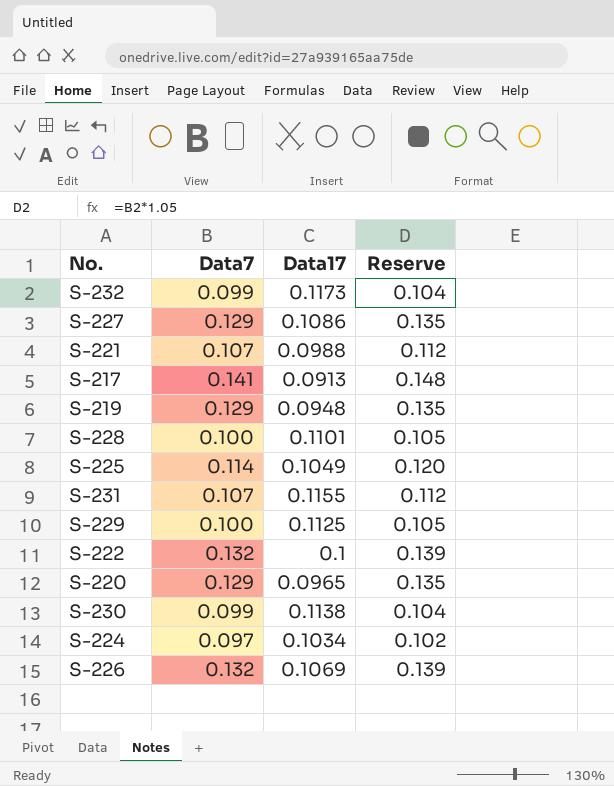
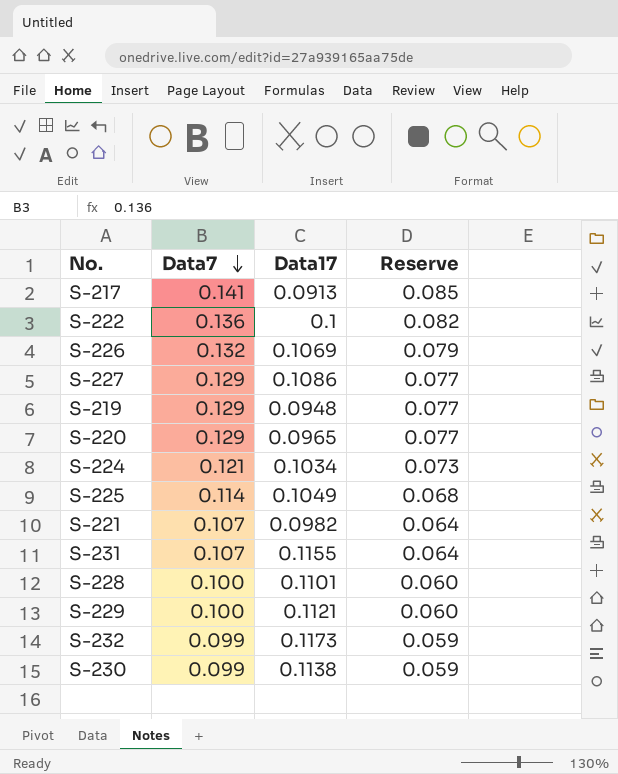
row order: none -> Data7 descending
column Reserve | formula: [Data7] * 1.05 -> [Data7] * 0.6
S-222 | Data7: 0.132 -> 0.136
S-224 | Data7: 0.097 -> 0.121
S-221 | Data17: 0.0988 -> 0.0982
S-229 | Data17: 0.1125 -> 0.1121

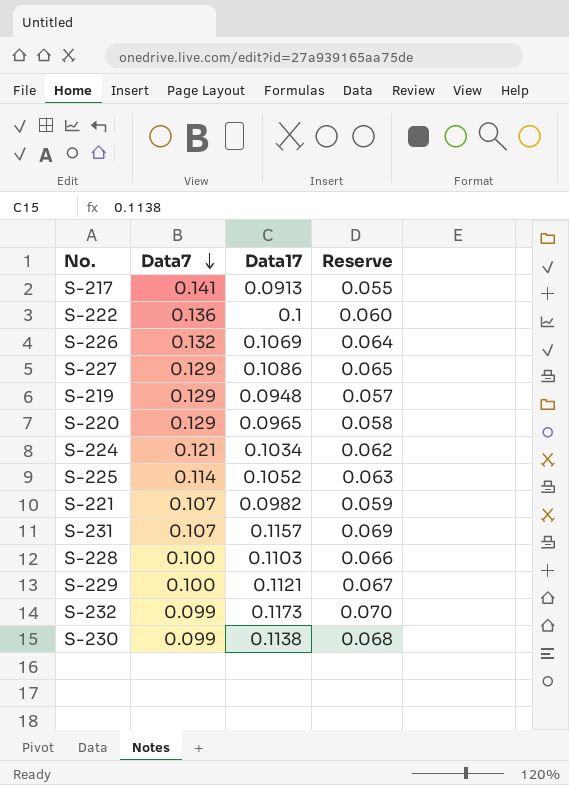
column Reserve | formula: [Data7] * 0.6 -> [Data17] * 0.6
S-225 | Data17: 0.1049 -> 0.1052
S-231 | Data17: 0.1155 -> 0.1157
S-228 | Data17: 0.1101 -> 0.1103

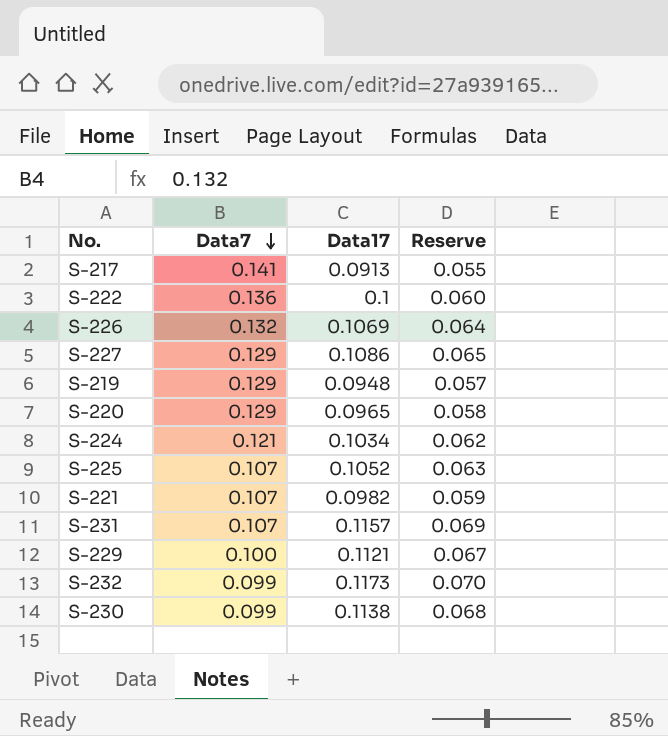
row S-228: 0.100 | 0.1103 | 0.066 -> none
S-225 | Data7: 0.114 -> 0.107

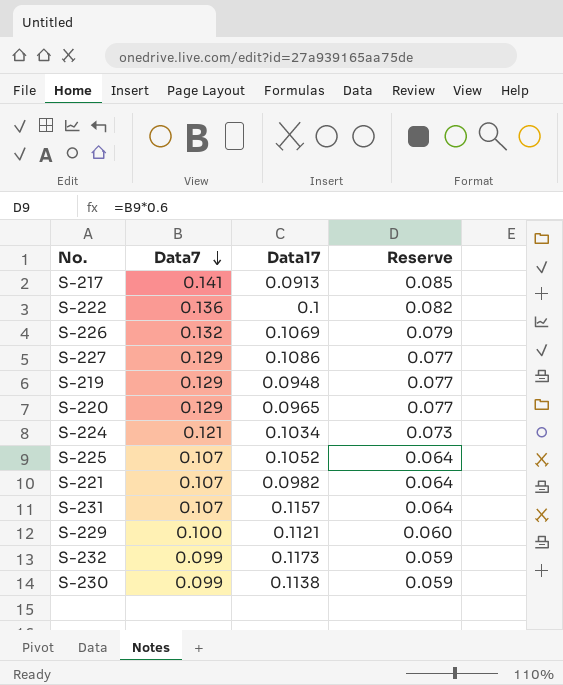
column Reserve | formula: [Data17] * 0.6 -> [Data7] * 0.6

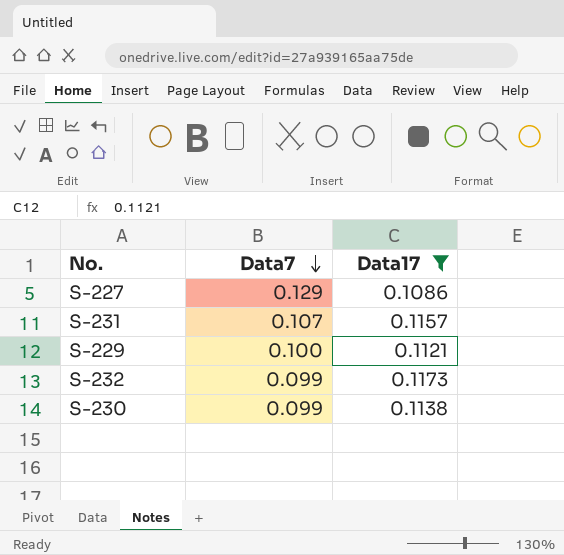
filter: none -> Data17 >= 0.1086
column Reserve | formula: [Data7] * 0.6 -> none

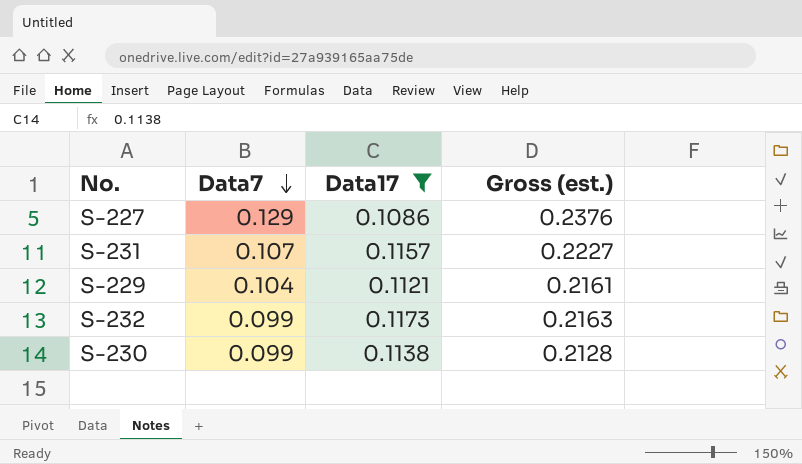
column Gross (est.) | formula: none -> [Data7] + [Data17]
S-229 | Data7: 0.100 -> 0.104

